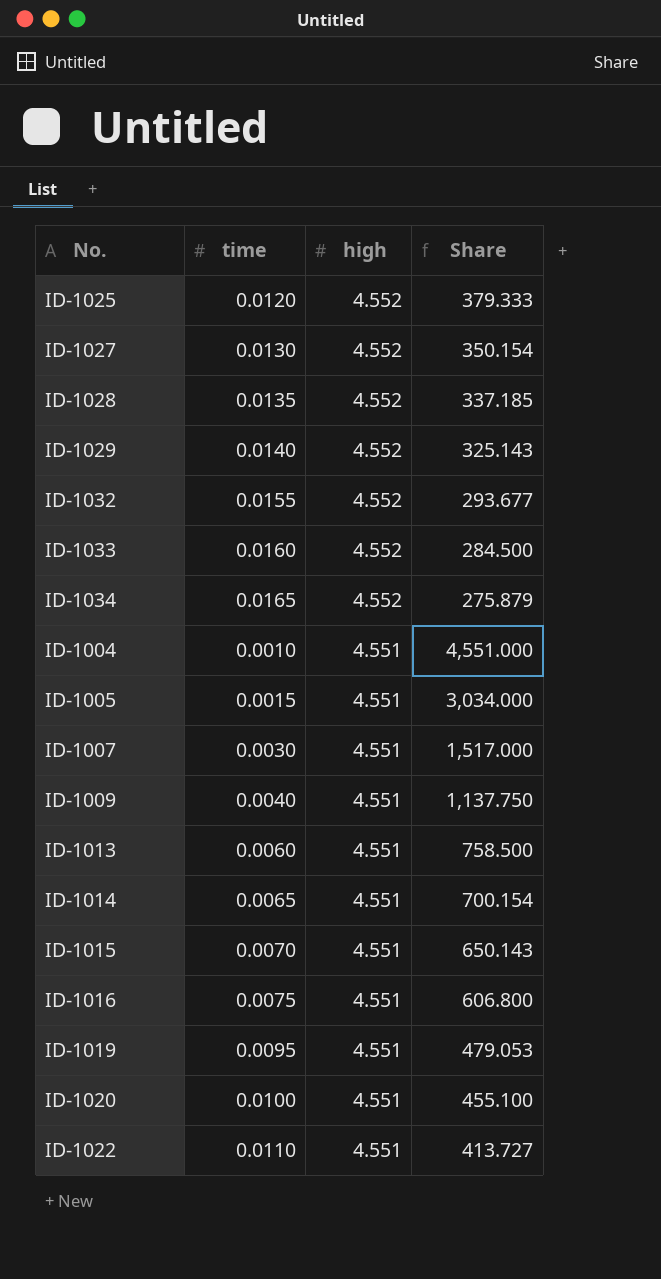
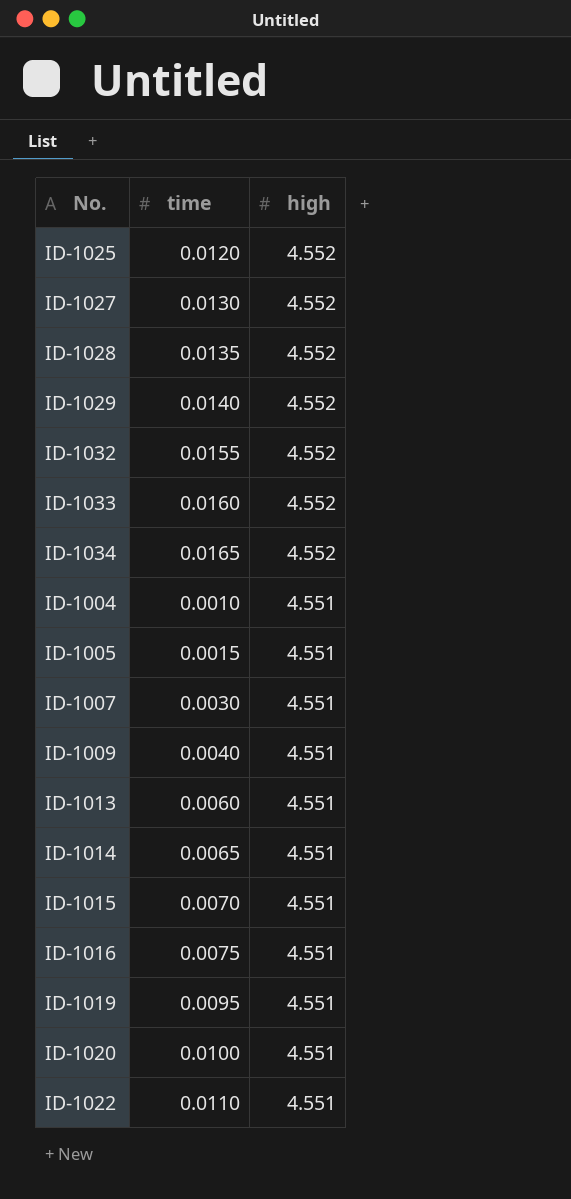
column Share | formula: [high] / [time] -> none

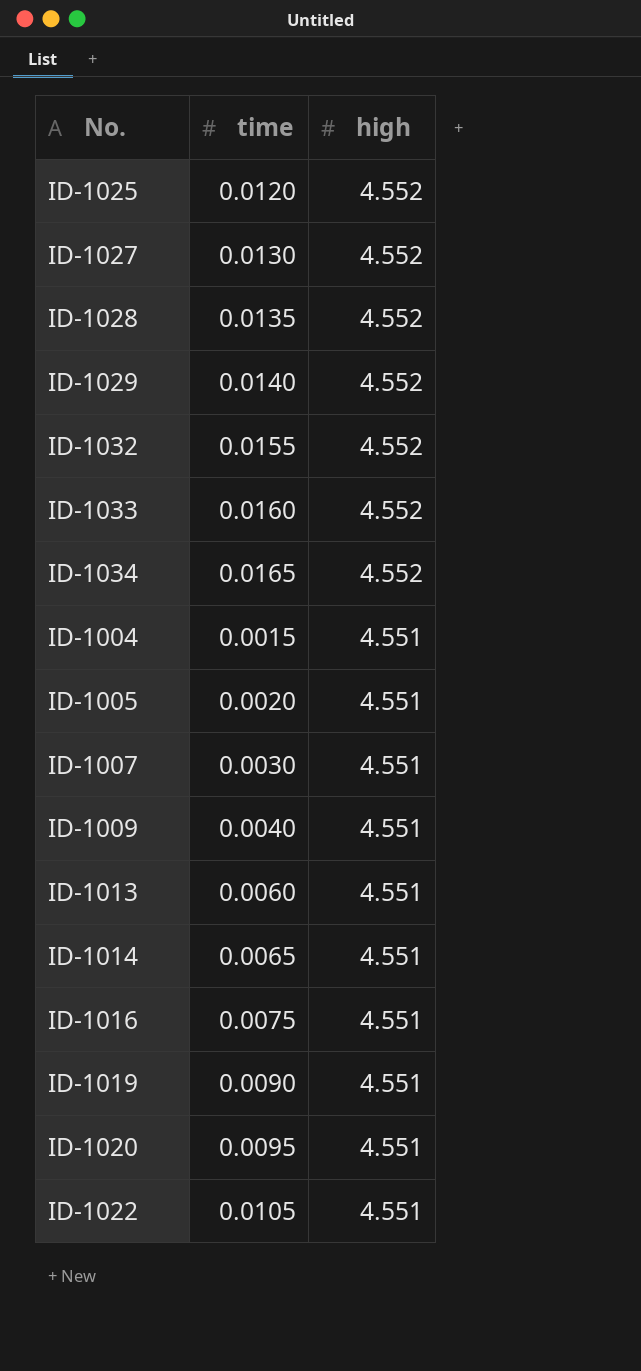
row ID-1015: 0.0070 | 4.551 -> none
ID-1004 | time: 0.0010 -> 0.0015
ID-1005 | time: 0.0015 -> 0.0020
ID-1019 | time: 0.0095 -> 0.0090
ID-1020 | time: 0.0100 -> 0.0095
ID-1022 | time: 0.0110 -> 0.0105

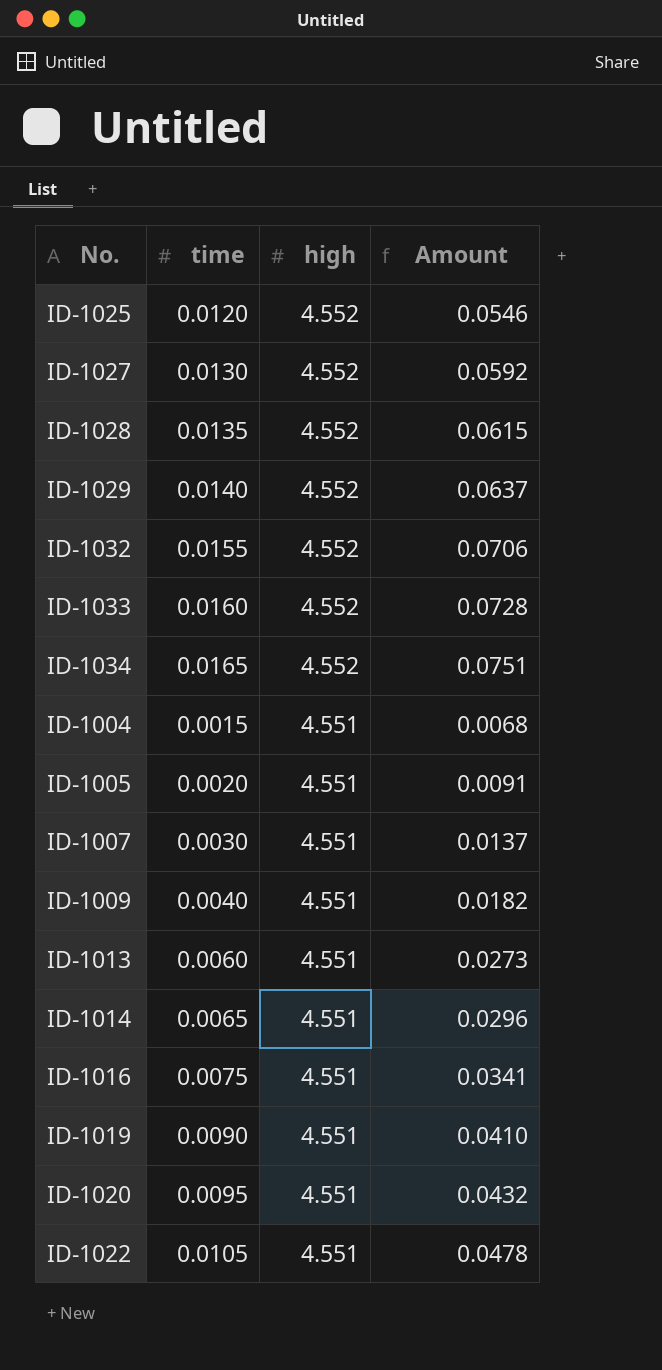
column Amount | formula: none -> [time] * [high]

